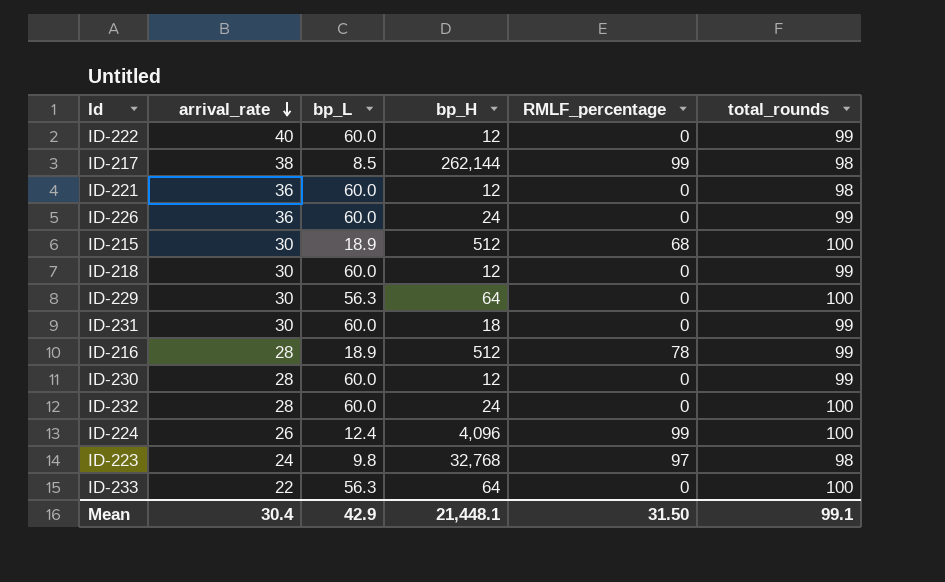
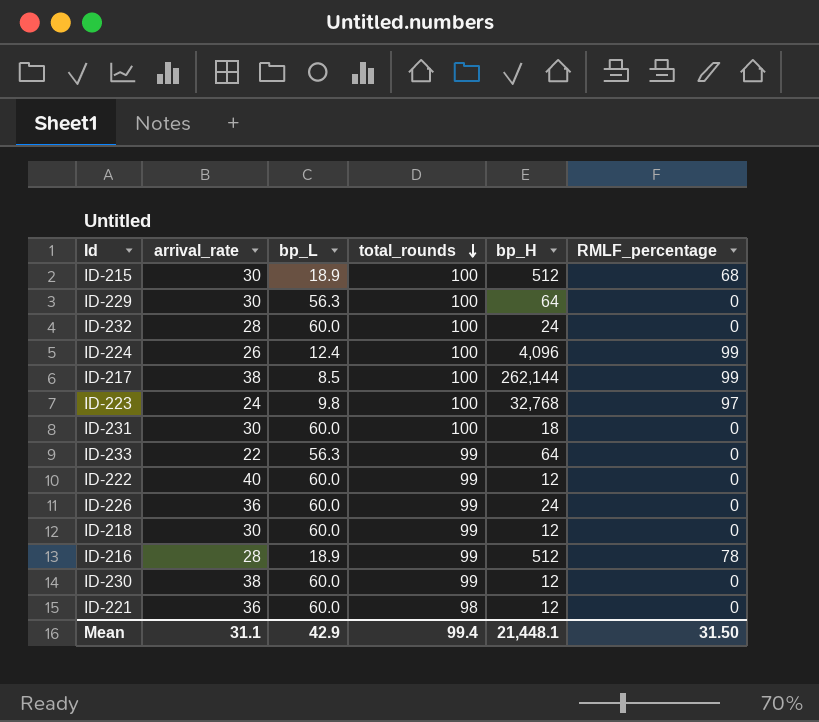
row order: arrival_rate descending -> total_rounds descending
column total_rounds | position: 6 -> 4
ID-217 | total_rounds: 98 -> 100
ID-223 | total_rounds: 98 -> 100
ID-231 | total_rounds: 99 -> 100
ID-233 | total_rounds: 100 -> 99
ID-230 | arrival_rate: 28 -> 38
Mean | arrival_rate: 30.4 -> 31.1
Mean | total_rounds: 99.1 -> 99.4

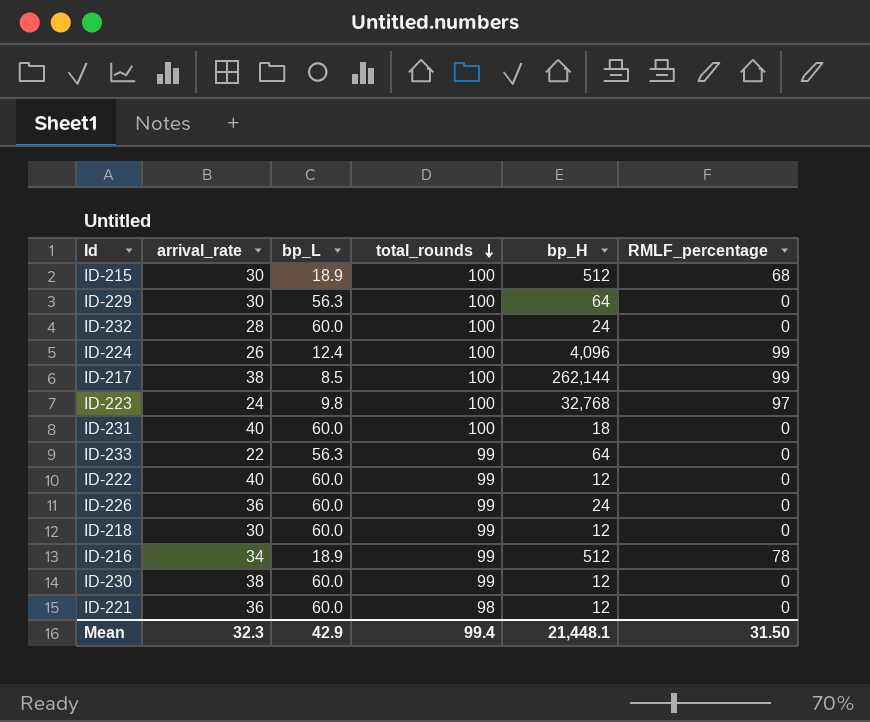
ID-231 | arrival_rate: 30 -> 40
ID-216 | arrival_rate: 28 -> 34
Mean | arrival_rate: 31.1 -> 32.3

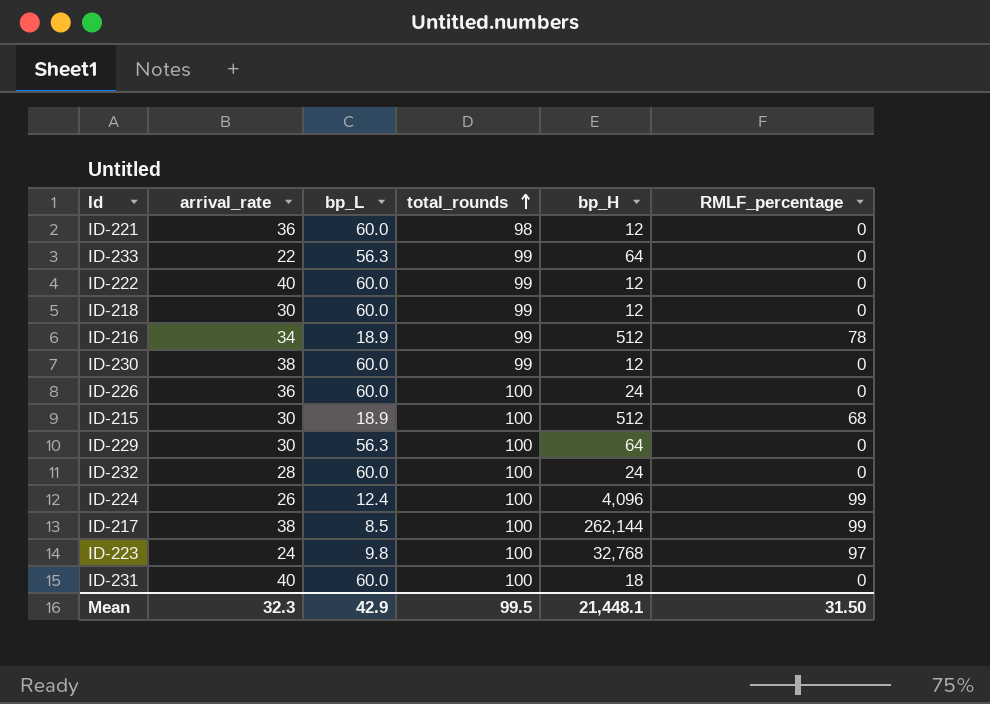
row order: total_rounds descending -> total_rounds ascending
ID-226 | total_rounds: 99 -> 100
Mean | total_rounds: 99.4 -> 99.5

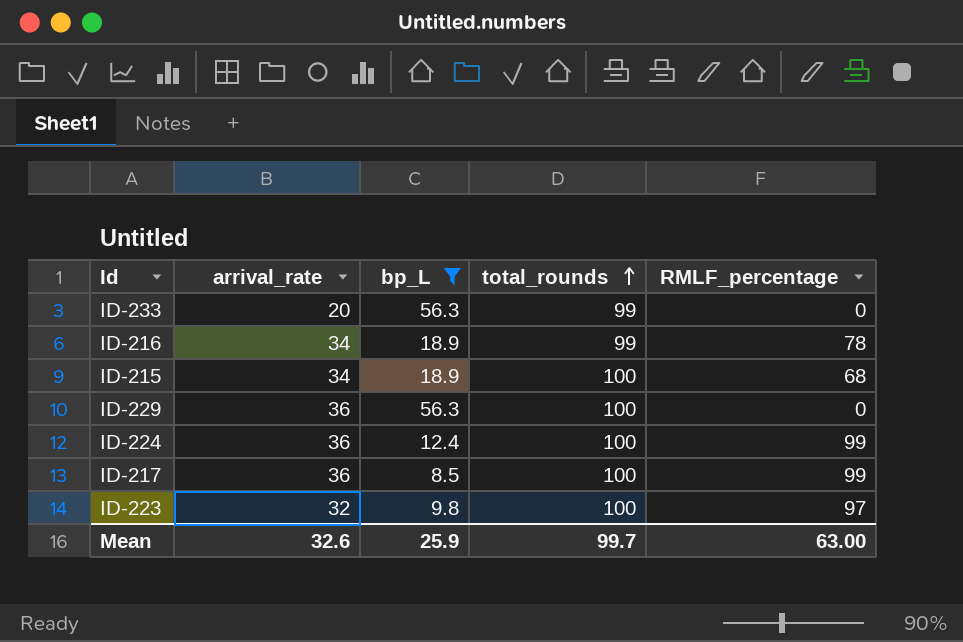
filter: none -> bp_L != 60.0
column bp_H | position: 5 -> none
ID-233 | arrival_rate: 22 -> 20
ID-215 | arrival_rate: 30 -> 34
ID-229 | arrival_rate: 30 -> 36
ID-224 | arrival_rate: 26 -> 36
ID-217 | arrival_rate: 38 -> 36
ID-223 | arrival_rate: 24 -> 32
Mean | arrival_rate: 32.3 -> 32.6
Mean | bp_L: 42.9 -> 25.9
Mean | total_rounds: 99.5 -> 99.7
Mean | RMLF_percentage: 31.50 -> 63.00

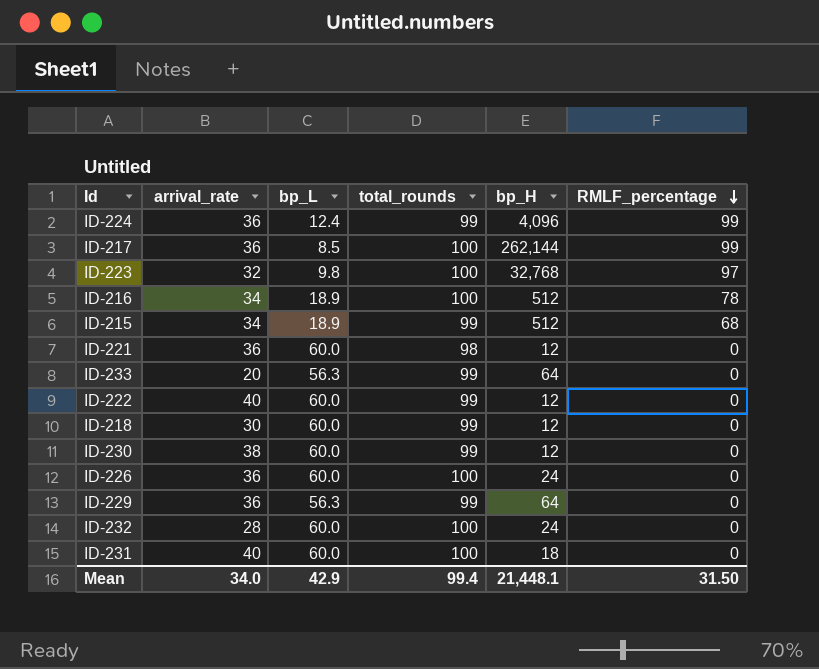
filter: bp_L != 60.0 -> none
row order: total_rounds ascending -> RMLF_percentage descending
column bp_H | position: none -> 5
ID-224 | total_rounds: 100 -> 99
ID-216 | total_rounds: 99 -> 100
ID-215 | total_rounds: 100 -> 99
ID-229 | total_rounds: 100 -> 99
Mean | arrival_rate: 32.6 -> 34.0
Mean | bp_L: 25.9 -> 42.9
Mean | total_rounds: 99.7 -> 99.4
Mean | RMLF_percentage: 63.00 -> 31.50

